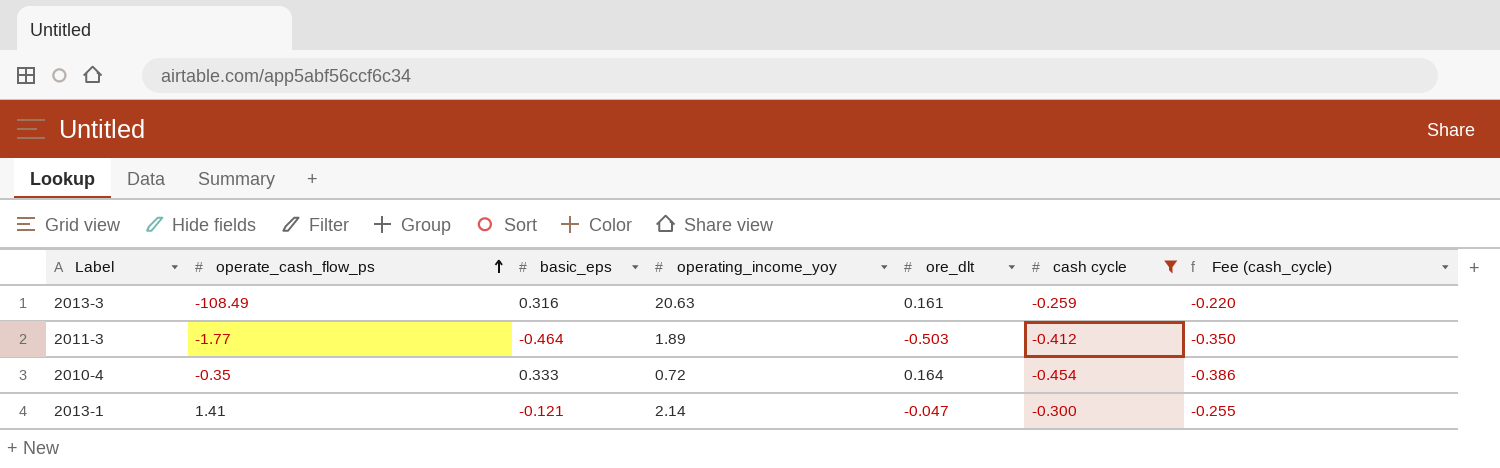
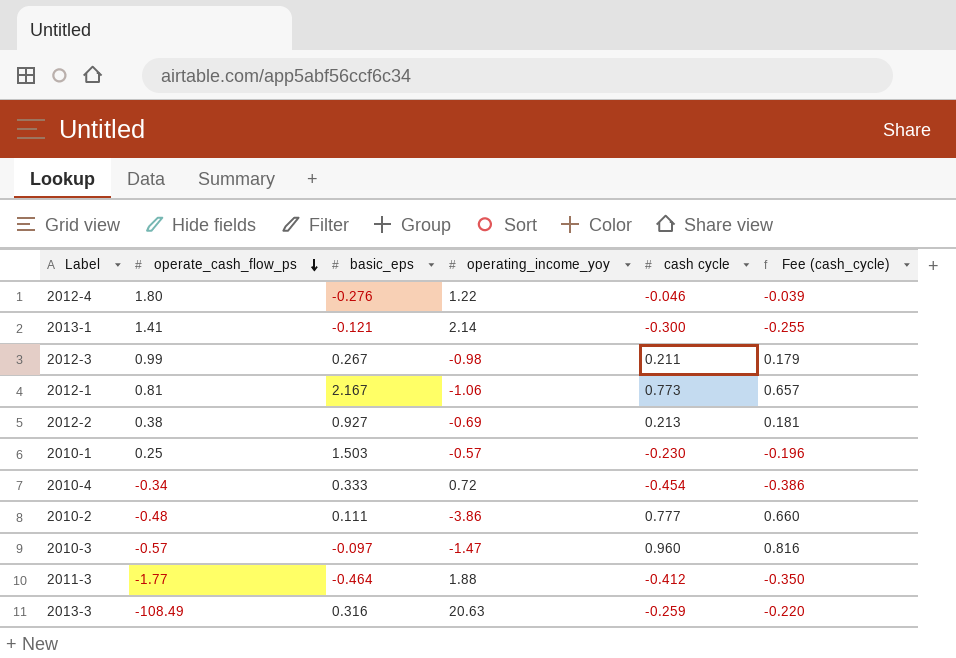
filter: cash cycle <= -0.259 -> none
row order: operate_cash_flow_ps ascending -> operate_cash_flow_ps descending
column ore_dlt | position: 5 -> none
2010-4 | operate_cash_flow_ps: -0.35 -> -0.34
2011-3 | operating_income_yoy: 1.89 -> 1.88

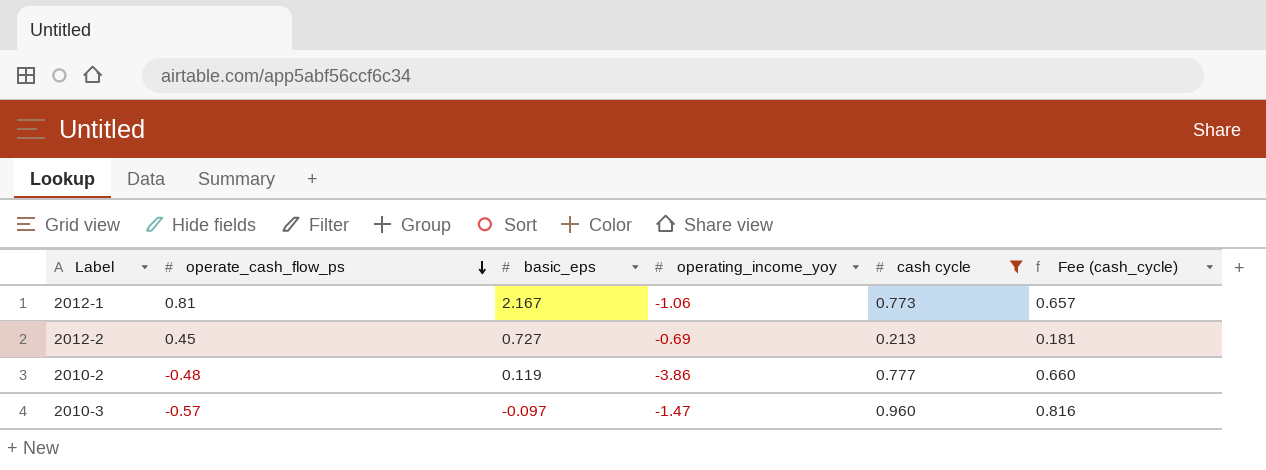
filter: none -> cash cycle >= 0.213
2012-2 | operate_cash_flow_ps: 0.38 -> 0.45
2012-2 | basic_eps: 0.927 -> 0.727
2010-2 | basic_eps: 0.111 -> 0.119

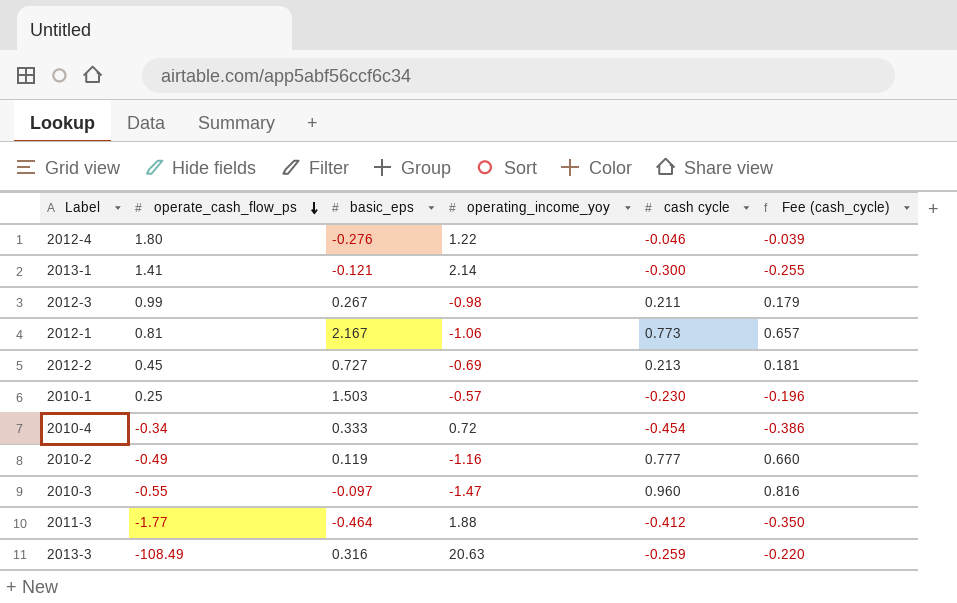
filter: cash cycle >= 0.213 -> none
2010-2 | operate_cash_flow_ps: -0.48 -> -0.49
2010-2 | operating_income_yoy: -3.86 -> -1.16
2010-3 | operate_cash_flow_ps: -0.57 -> -0.55

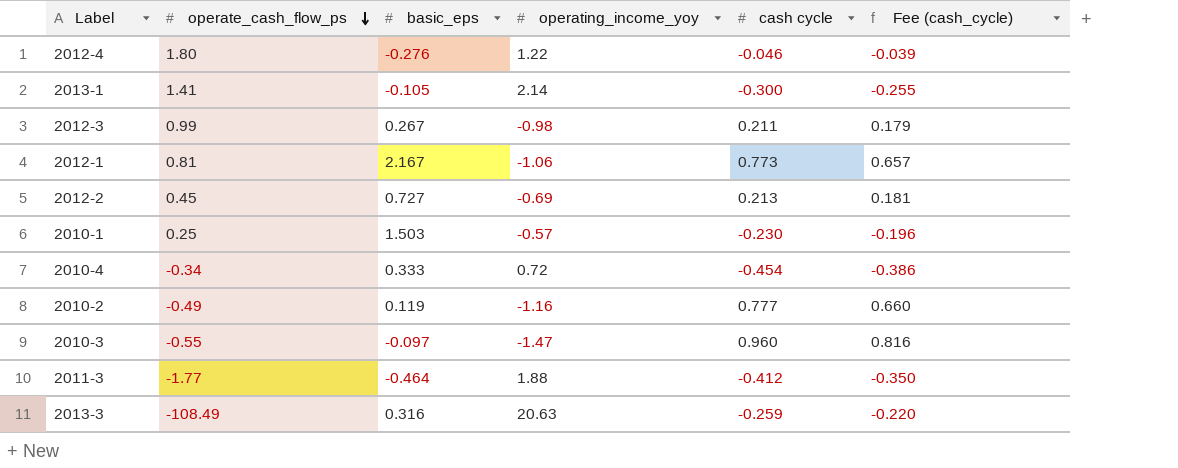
2013-1 | basic_eps: -0.121 -> -0.105

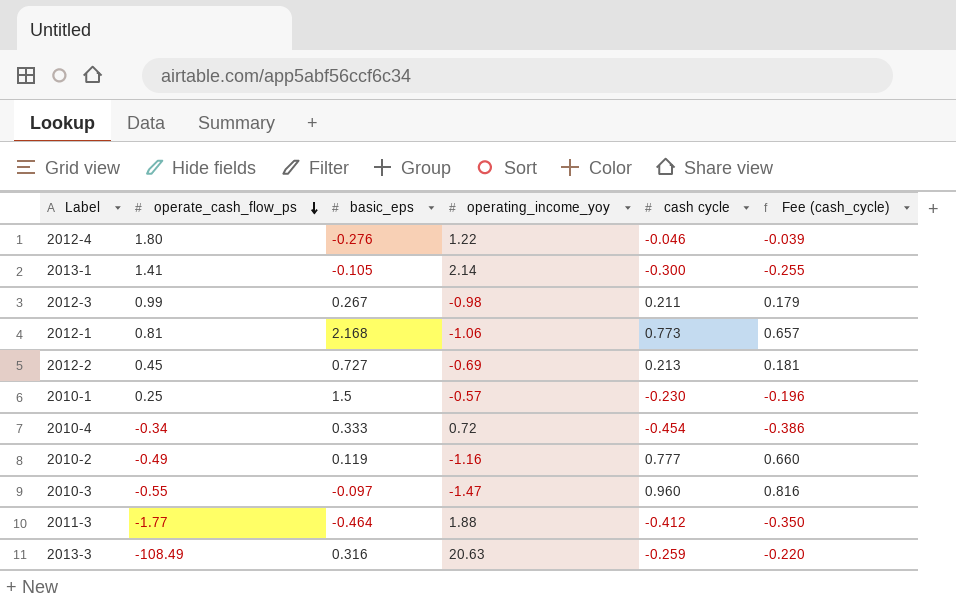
2012-1 | basic_eps: 2.167 -> 2.168
2010-1 | basic_eps: 1.503 -> 1.5

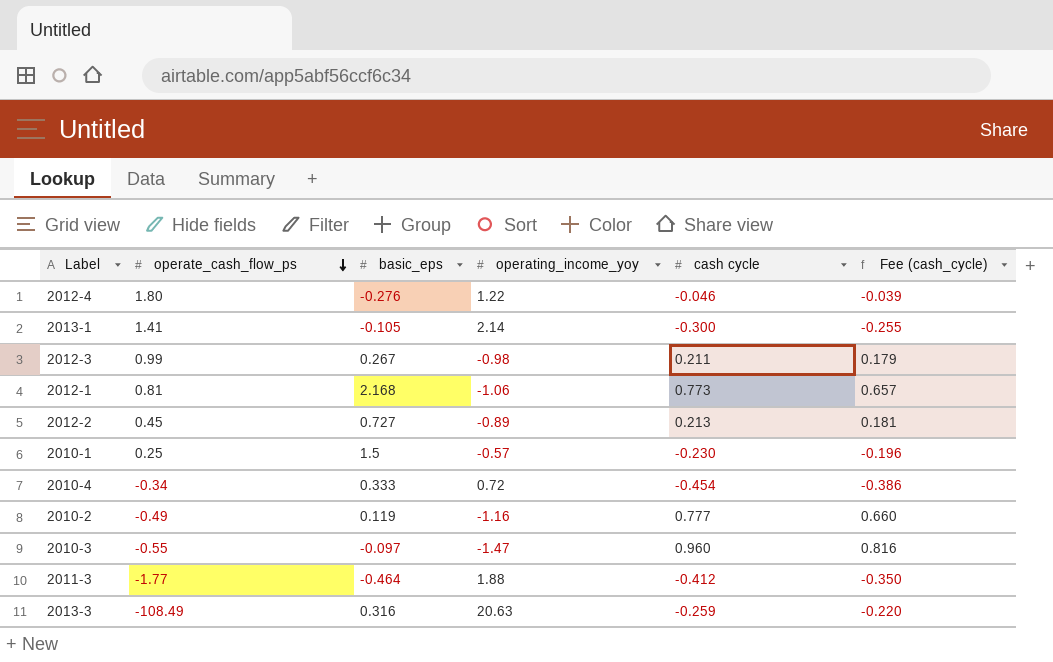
2012-2 | operating_income_yoy: -0.69 -> -0.89

